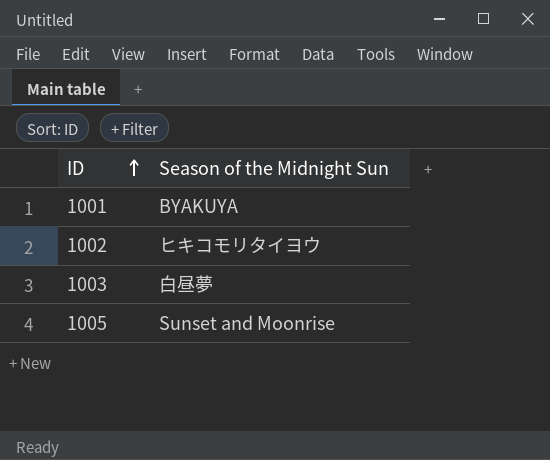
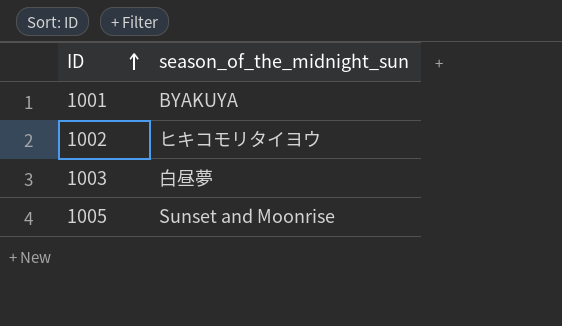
column name: Season of the Midnight Sun -> season_of_the_midnight_sun

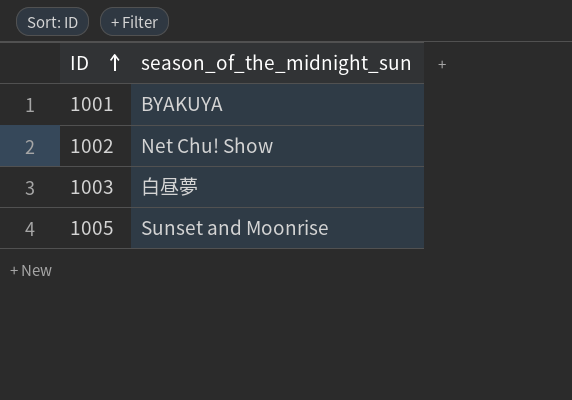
1002 | season_of_the_midnight_sun: ヒキコモリタイヨウ -> Net Chu! Show

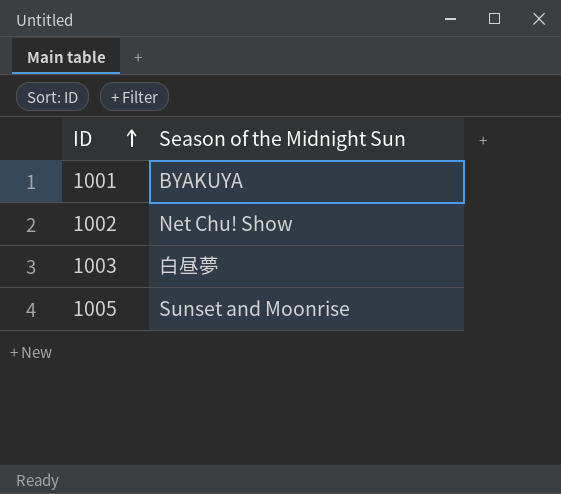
column name: season_of_the_midnight_sun -> Season of the Midnight Sun

